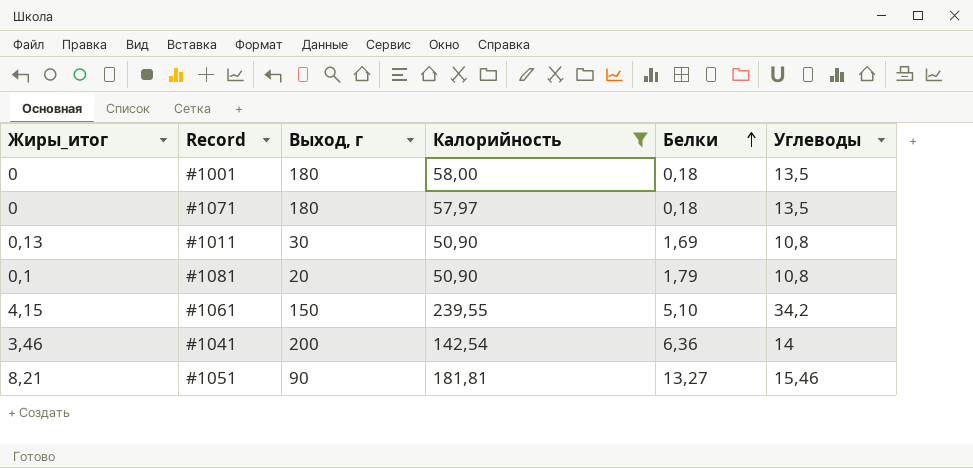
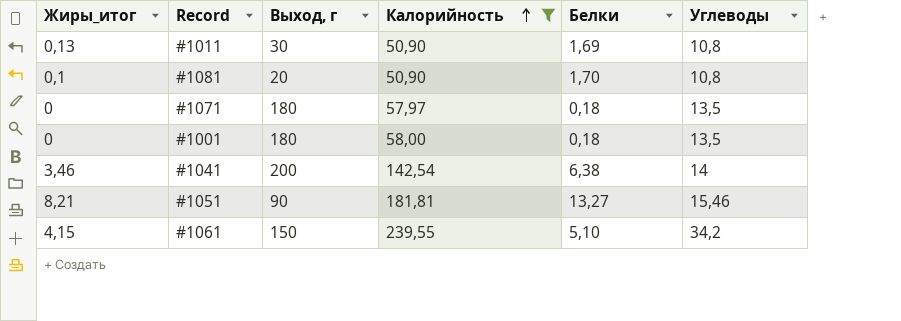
row order: Белки ascending -> Калорийность ascending
#1081 | Белки: 1,79 -> 1,70
#1041 | Белки: 6,36 -> 6,38

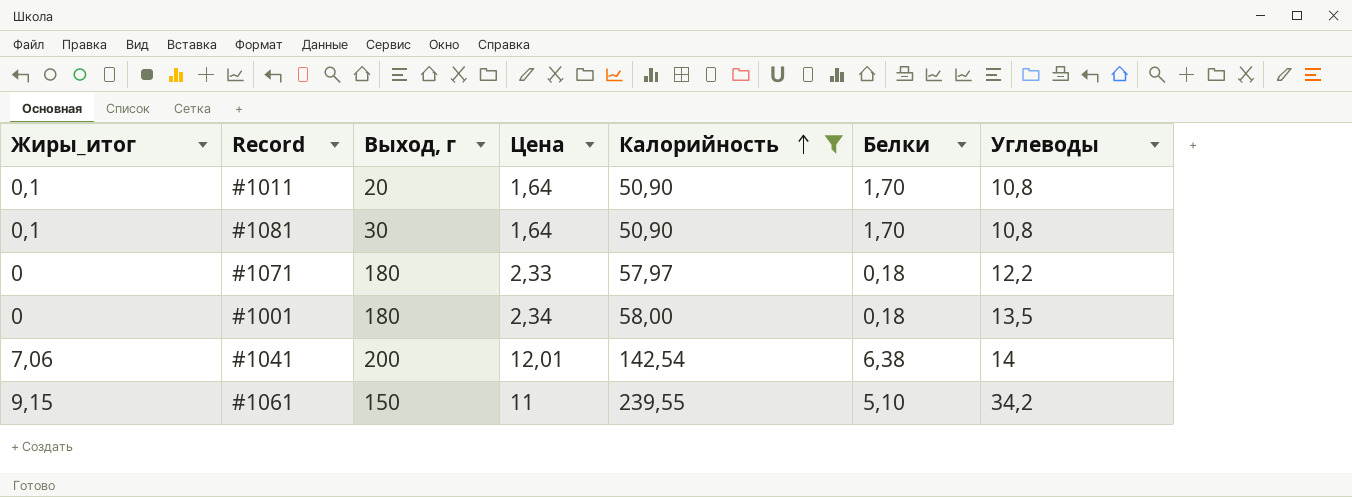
column Цена | position: none -> 4
row #1051: 8,21 | 90 | 181,81 | 13,27 | 15,46 -> none
#1011 | Жиры_итог: 0,13 -> 0,1
#1011 | Выход, г: 30 -> 20
#1011 | Белки: 1,69 -> 1,70
#1081 | Выход, г: 20 -> 30
#1071 | Углеводы: 13,5 -> 12,2
#1041 | Жиры_итог: 3,46 -> 7,06
#1061 | Жиры_итог: 4,15 -> 9,15

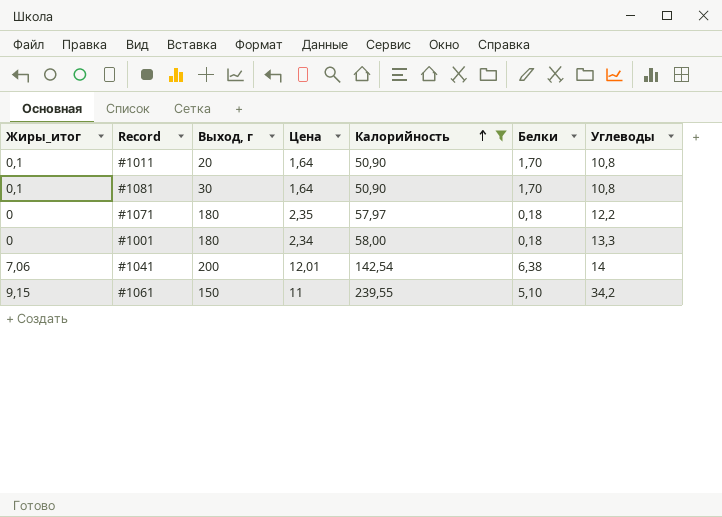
#1071 | Цена: 2,33 -> 2,35
#1001 | Углеводы: 13,5 -> 13,3

